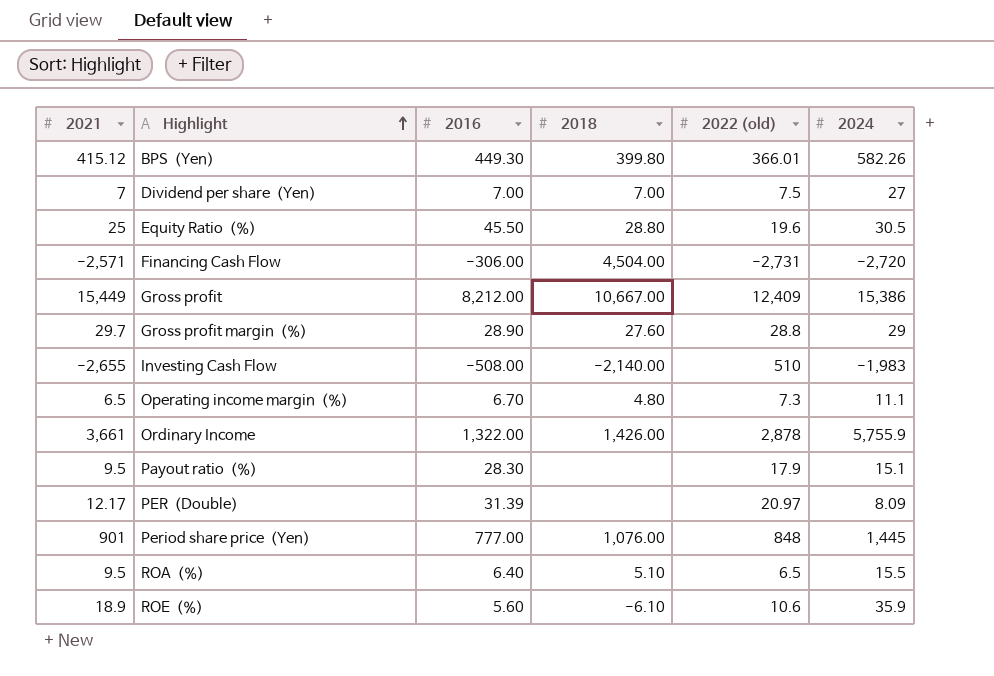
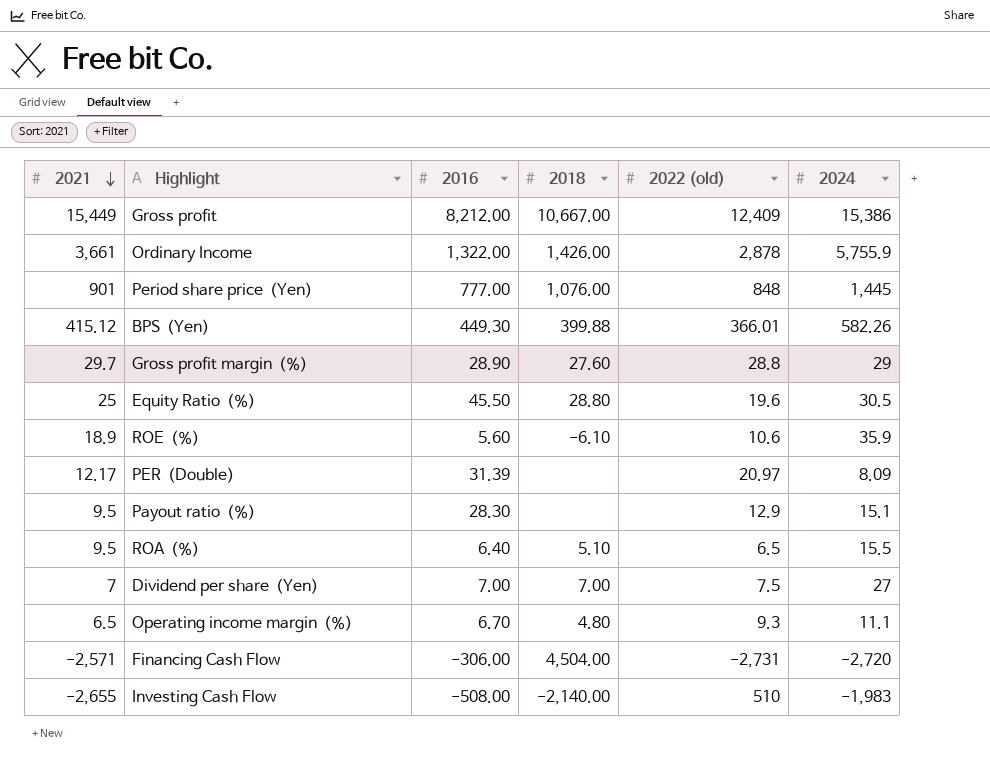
row order: Highlight ascending -> 2021 descending
BPS（Yen） | 2018: 399.80 -> 399.88
Payout ratio（％） | 2022 (old): 17.9 -> 12.9
Operating income margin（％） | 2022 (old): 7.3 -> 9.3

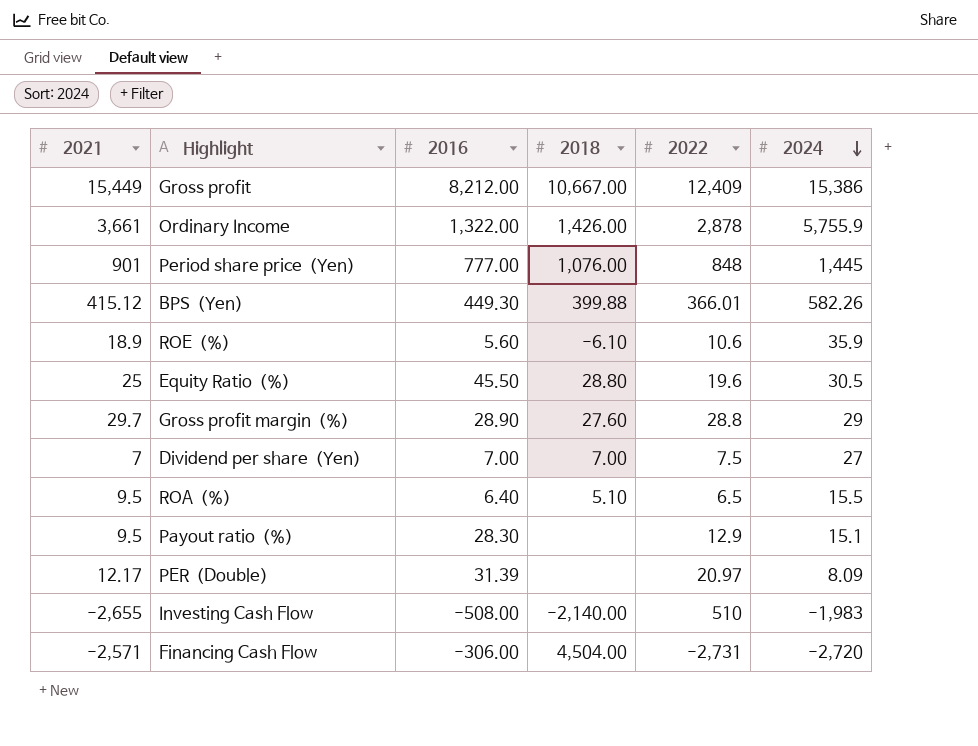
row order: 2021 descending -> 2024 descending
column name: 2022 (old) -> 2022
row Operating income margin（％）: 6.5 | 6.70 | 4.80 | 9.3 | 11.1 -> none

